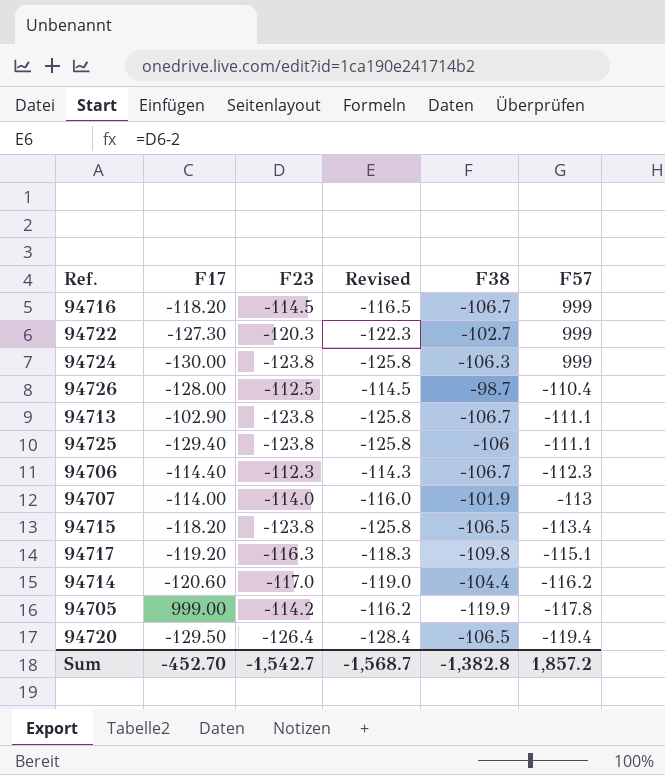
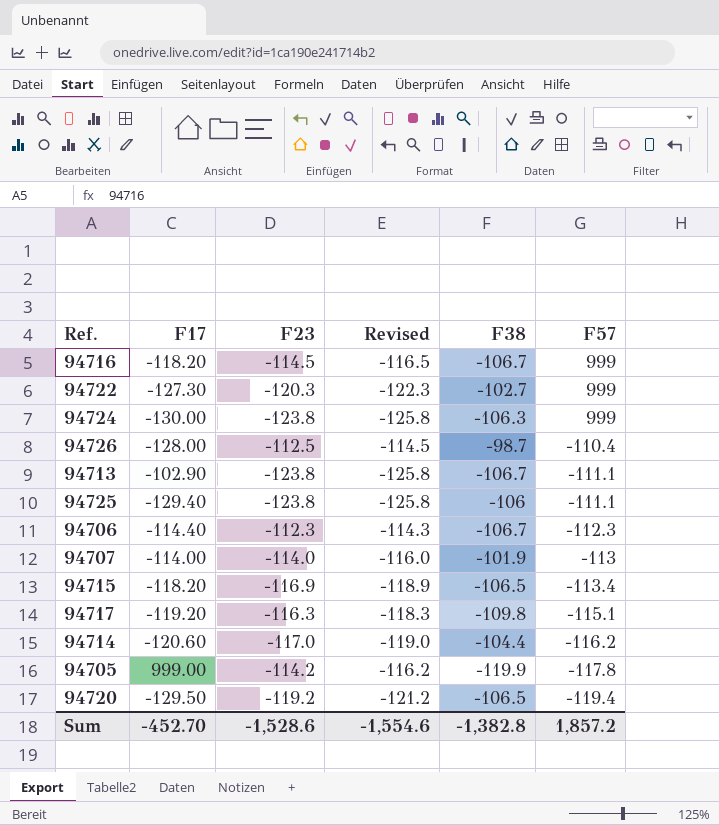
94715 | F23: -123.8 -> -116.9
94715 | Revised: -125.8 -> -118.9
94720 | F23: -126.4 -> -119.2
94720 | Revised: -128.4 -> -121.2
Sum | F23: -1,542.7 -> -1,528.6
Sum | Revised: -1,568.7 -> -1,554.6

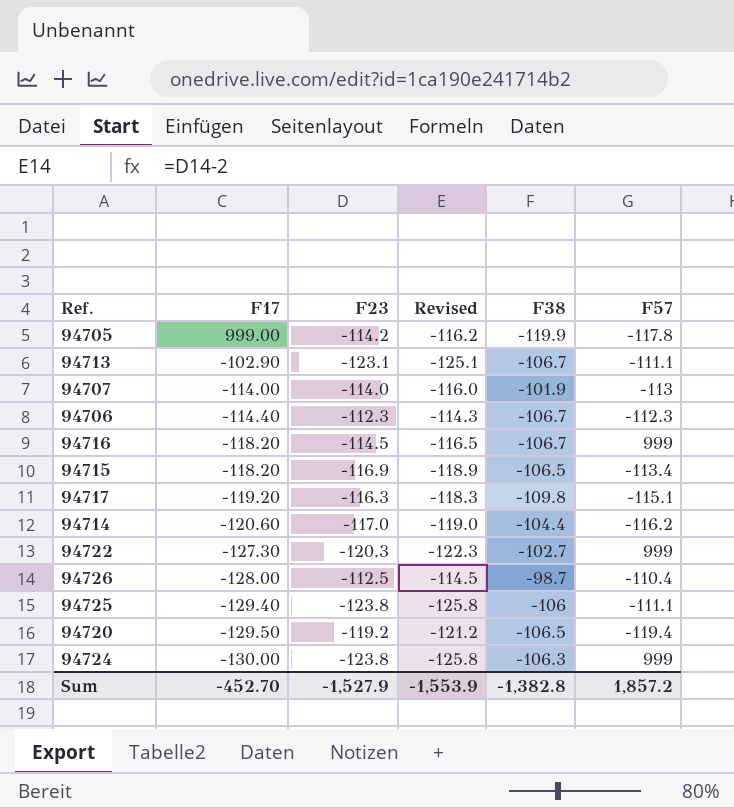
row order: F57 descending -> F17 descending
94713 | F23: -123.8 -> -123.1
94713 | Revised: -125.8 -> -125.1
Sum | F23: -1,528.6 -> -1,527.9
Sum | Revised: -1,554.6 -> -1,553.9

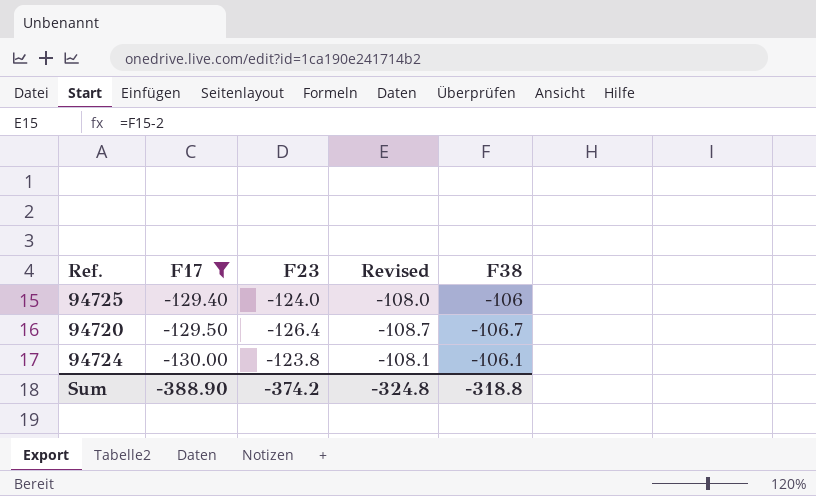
filter: none -> F17 <= -129.40
column F57 | position: 6 -> none
column Revised | formula: [F23] - 2 -> [F38] - 2
94725 | F23: -123.8 -> -124.0
94720 | F23: -119.2 -> -126.4
94720 | F38: -106.5 -> -106.7
94724 | F38: -106.3 -> -106.1
Sum | F17: -452.70 -> -388.90
Sum | F23: -1,527.9 -> -374.2
Sum | Revised: -1,553.9 -> -324.8
Sum | F38: -1,382.8 -> -318.8

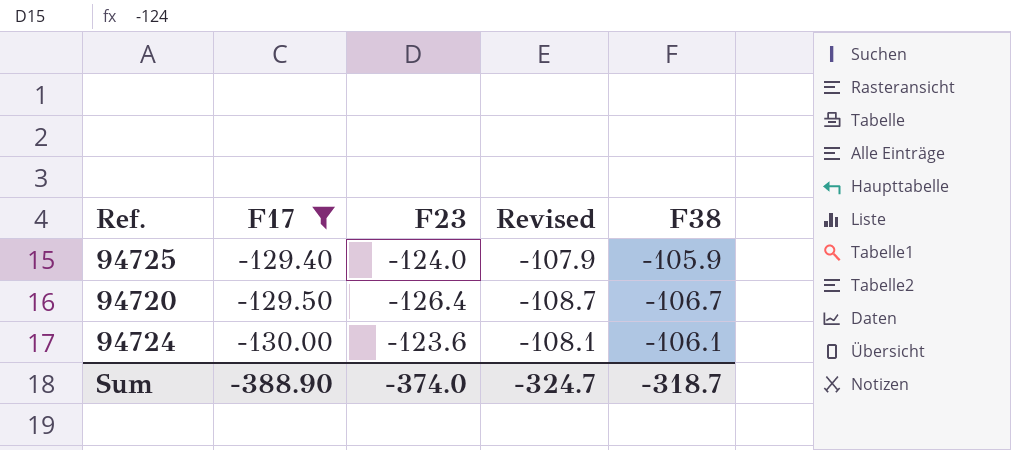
94725 | Revised: -108.0 -> -107.9
94725 | F38: -106 -> -105.9
94724 | F23: -123.8 -> -123.6
Sum | F23: -374.2 -> -374.0
Sum | Revised: -324.8 -> -324.7
Sum | F38: -318.8 -> -318.7

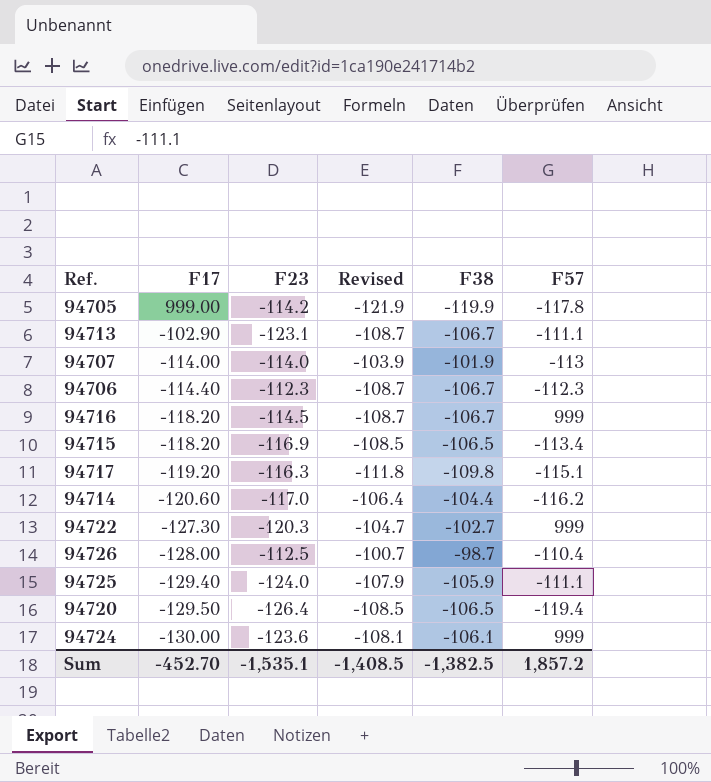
filter: F17 <= -129.40 -> none
column F57 | position: none -> 6
94720 | Revised: -108.7 -> -108.5
94720 | F38: -106.7 -> -106.5
Sum | F17: -388.90 -> -452.70
Sum | F23: -374.0 -> -1,535.1
Sum | Revised: -324.7 -> -1,408.5
Sum | F38: -318.7 -> -1,382.5

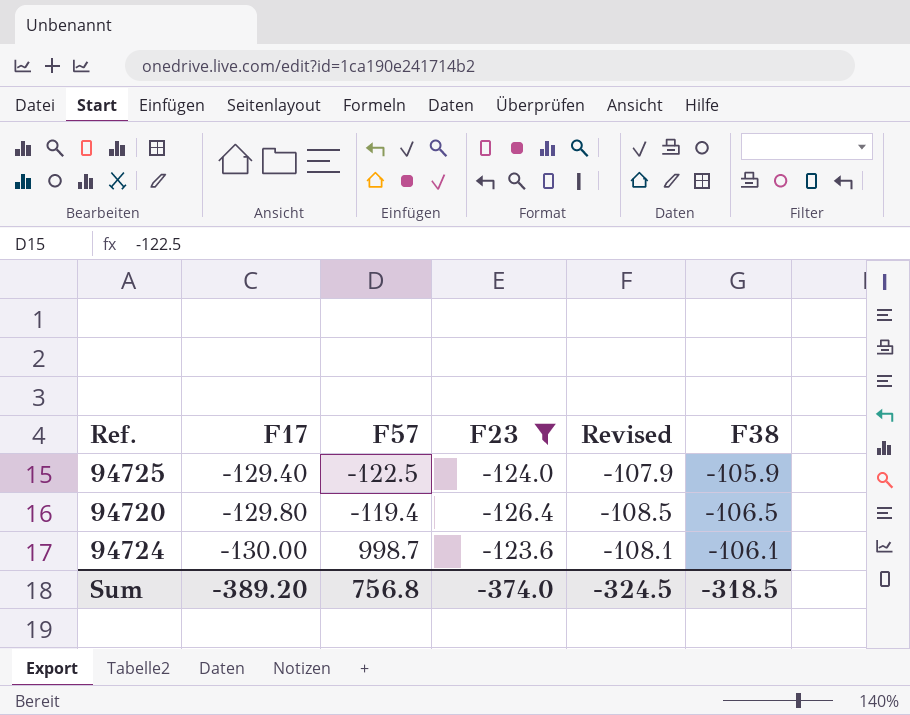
filter: none -> F23 <= -123.6
column F57 | position: 6 -> 3
94725 | F57: -111.1 -> -122.5
94720 | F17: -129.50 -> -129.80
94724 | F57: 999 -> 998.7
Sum | F17: -452.70 -> -389.20
Sum | F57: 1,857.2 -> 756.8
Sum | F23: -1,535.1 -> -374.0
Sum | Revised: -1,408.5 -> -324.5
Sum | F38: -1,382.5 -> -318.5

